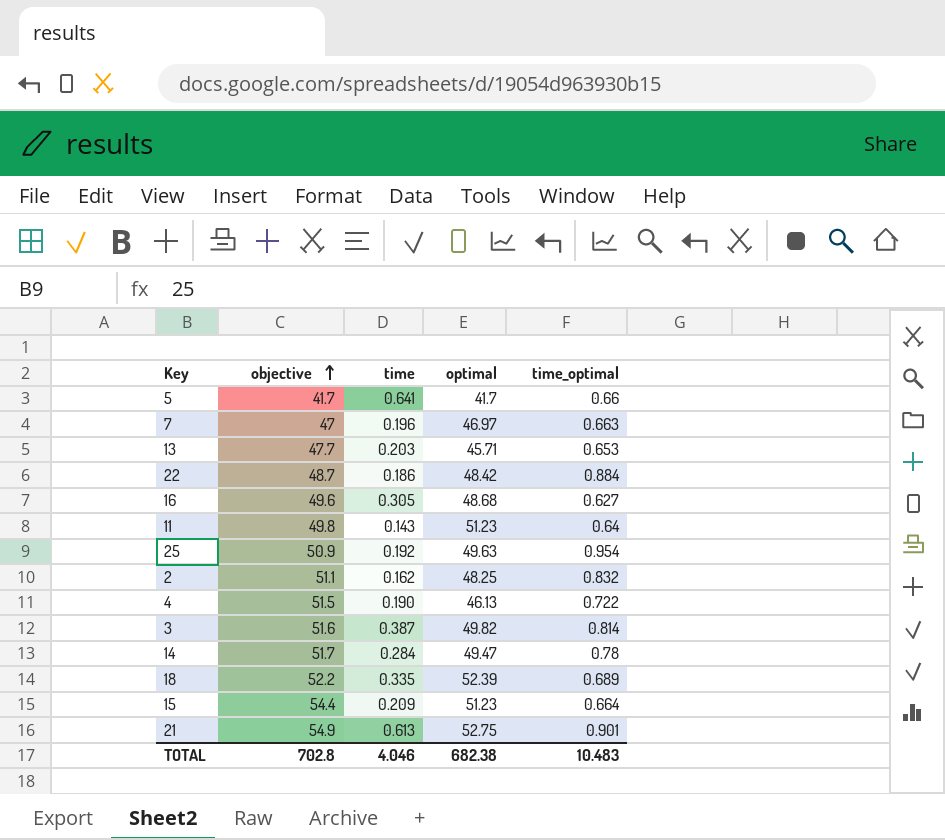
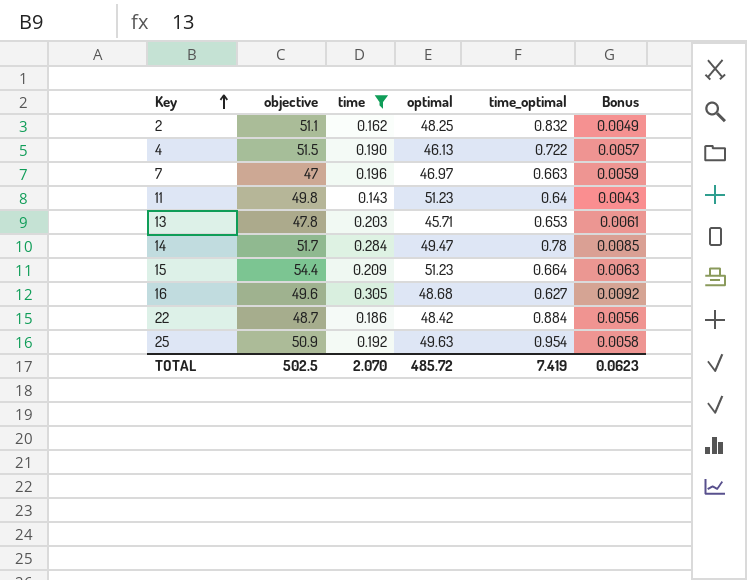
filter: none -> time <= 0.305
row order: objective ascending -> Key ascending
column Bonus | formula: none -> [time] * 0.03
13 | objective: 47.7 -> 47.8
TOTAL | objective: 702.8 -> 502.5
TOTAL | time: 4.046 -> 2.070
TOTAL | optimal: 682.38 -> 485.72
TOTAL | time_optimal: 10.483 -> 7.419

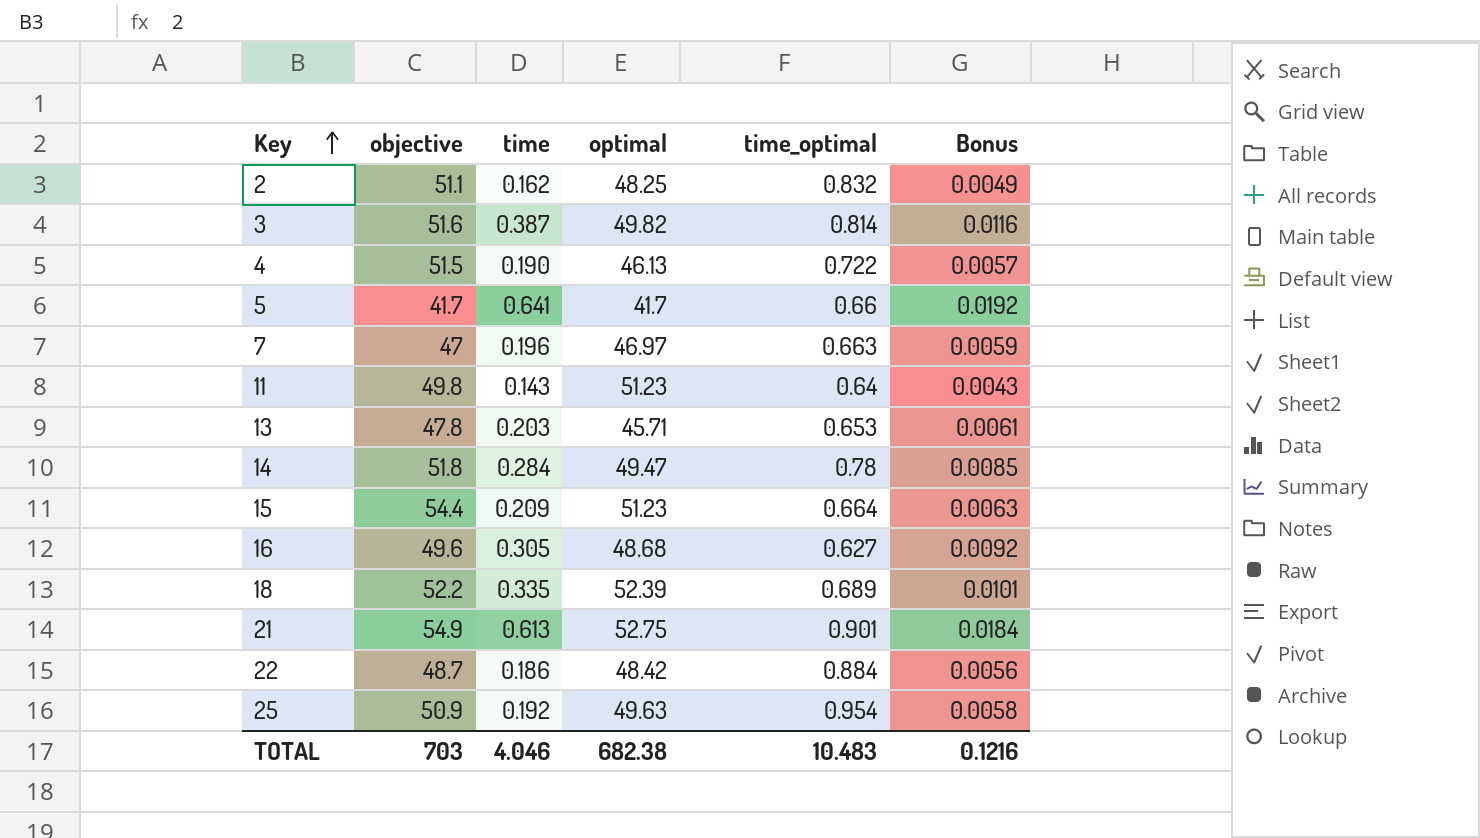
filter: time <= 0.305 -> none
14 | objective: 51.7 -> 51.8
TOTAL | objective: 502.5 -> 703
TOTAL | time: 2.070 -> 4.046
TOTAL | optimal: 485.72 -> 682.38
TOTAL | time_optimal: 7.419 -> 10.483
TOTAL | Bonus: 0.0623 -> 0.1216

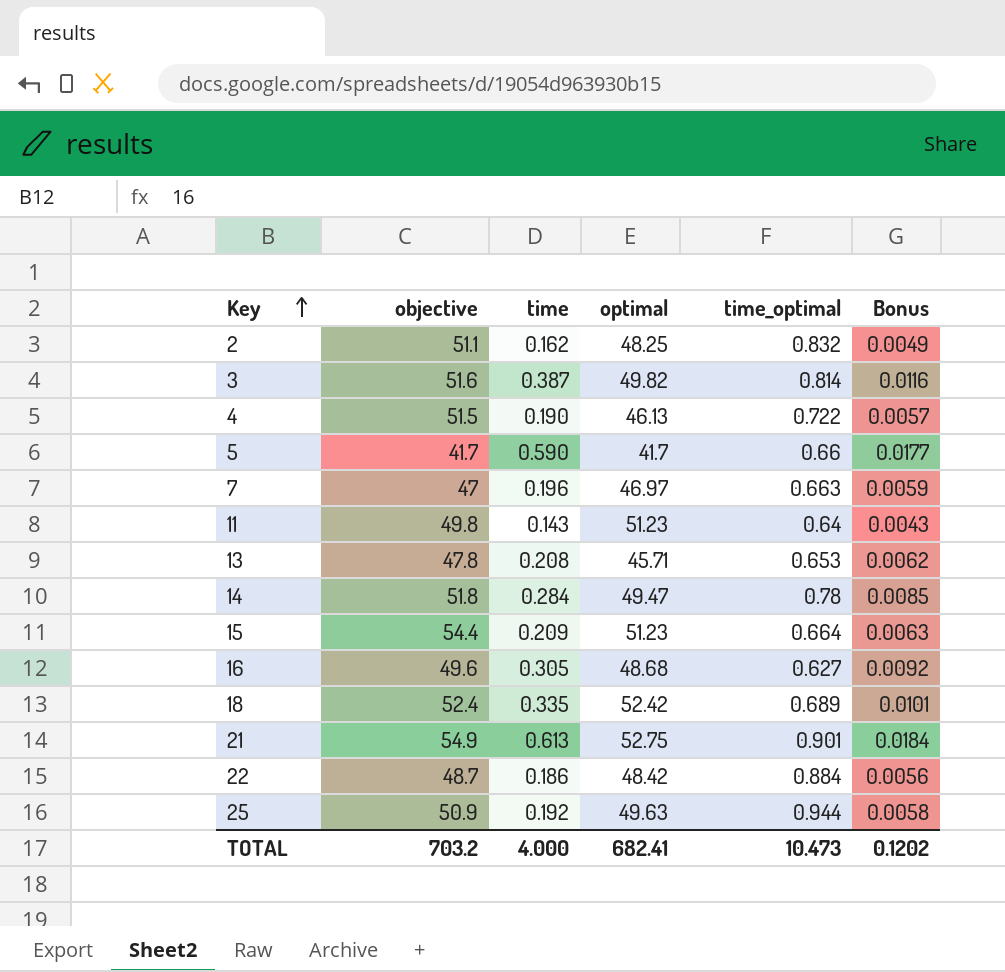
5 | time: 0.641 -> 0.590
5 | Bonus: 0.0192 -> 0.0177
13 | time: 0.203 -> 0.208
13 | Bonus: 0.0061 -> 0.0062
18 | objective: 52.2 -> 52.4
18 | optimal: 52.39 -> 52.42
25 | time_optimal: 0.954 -> 0.944
TOTAL | objective: 703 -> 703.2
TOTAL | time: 4.046 -> 4.000
TOTAL | optimal: 682.38 -> 682.41
TOTAL | time_optimal: 10.483 -> 10.473
TOTAL | Bonus: 0.1216 -> 0.1202

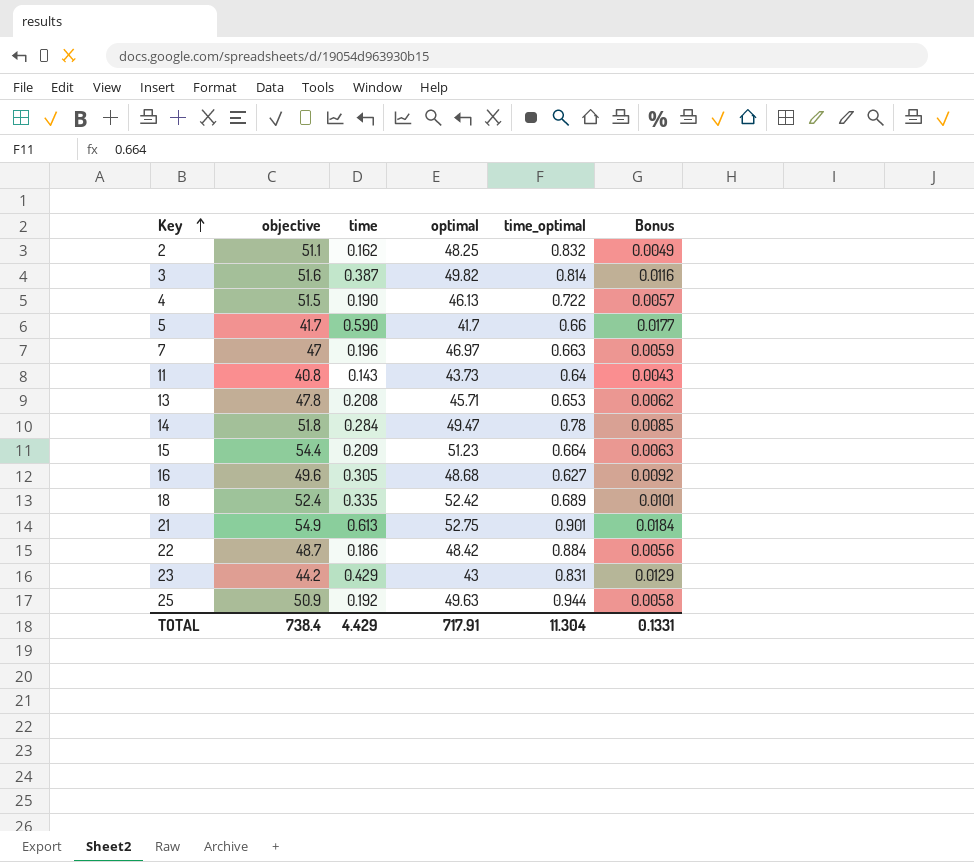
11 | objective: 49.8 -> 40.8
11 | optimal: 51.23 -> 43.73
row 23: none -> 44.2 | 0.429 | 43 | 0.831 | 0.0129
TOTAL | objective: 703.2 -> 738.4
TOTAL | time: 4.000 -> 4.429
TOTAL | optimal: 682.41 -> 717.91
TOTAL | time_optimal: 10.473 -> 11.304
TOTAL | Bonus: 0.1202 -> 0.1331

